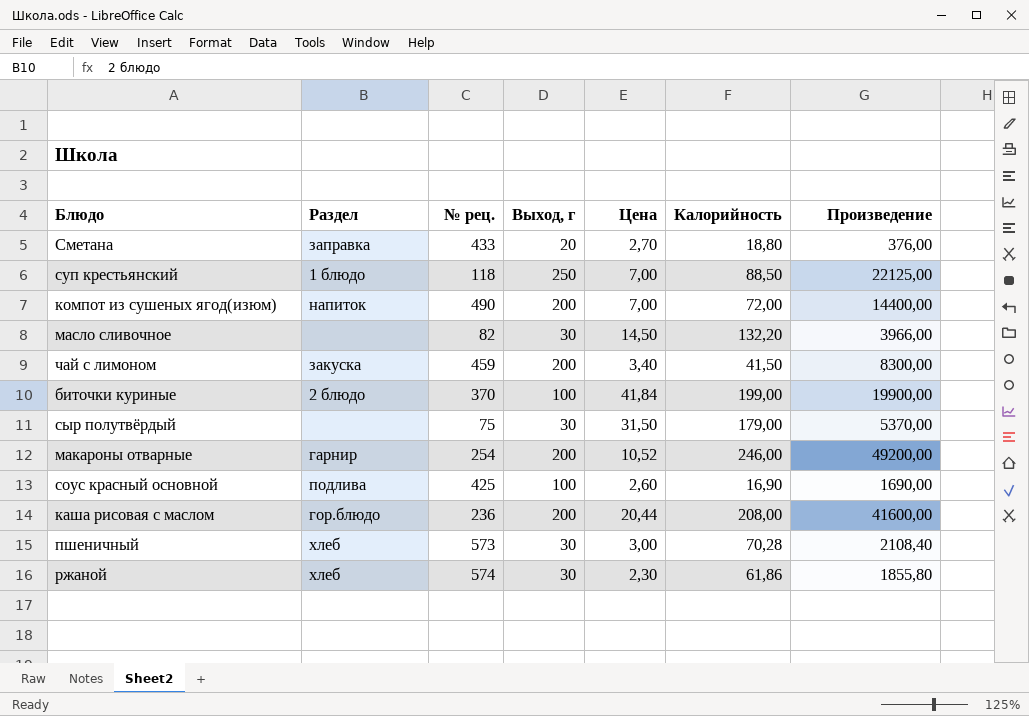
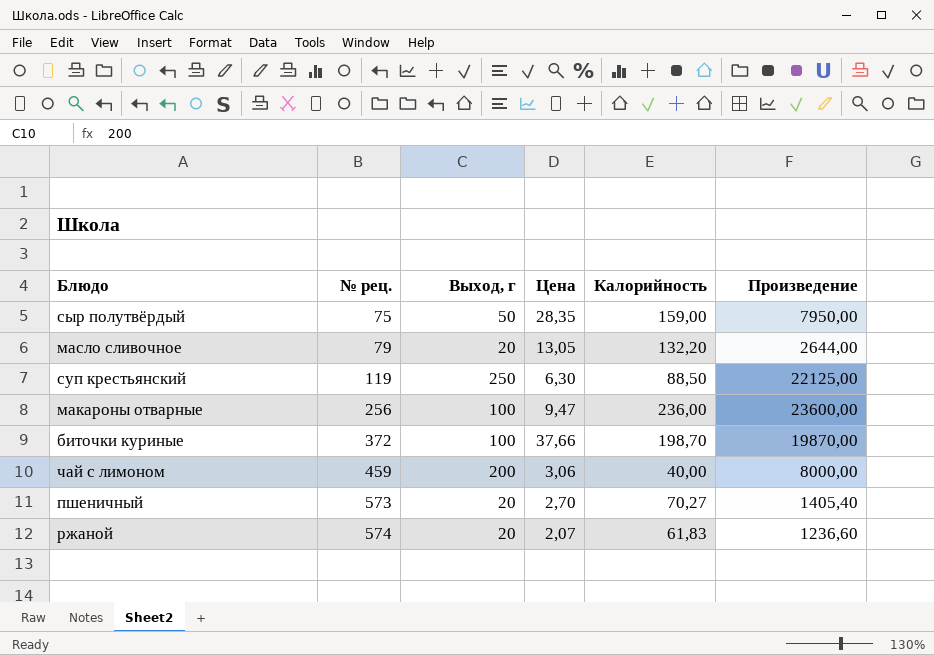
row order: none -> № рец. ascending
column Раздел | position: 2 -> none
row Сметана: заправка | 433 | 20 | 2,70 | 18,80 | 376,00 -> none
row компот из сушеных ягод(изюм): напиток | 490 | 200 | 7,00 | 72,00 | 14400,00 -> none
row соус красный основной: подлива | 425 | 100 | 2,60 | 16,90 | 1690,00 -> none
row каша рисовая с маслом: гор.блюдо | 236 | 200 | 20,44 | 208,00 | 41600,00 -> none
сыр полутвёрдый | Выход, г: 30 -> 50
сыр полутвёрдый | Цена: 31,50 -> 28,35
сыр полутвёрдый | Калорийность: 179,00 -> 159,00
сыр полутвёрдый | Произведение: 5370,00 -> 7950,00
масло сливочное | № рец.: 82 -> 79
масло сливочное | Выход, г: 30 -> 20
масло сливочное | Цена: 14,50 -> 13,05
масло сливочное | Произведение: 3966,00 -> 2644,00
суп крестьянский | № рец.: 118 -> 119
суп крестьянский | Цена: 7,00 -> 6,30
макароны отварные | № рец.: 254 -> 256
макароны отварные | Выход, г: 200 -> 100
макароны отварные | Цена: 10,52 -> 9,47
макароны отварные | Калорийность: 246,00 -> 236,00
макароны отварные | Произведение: 49200,00 -> 23600,00
биточки куриные | № рец.: 370 -> 372
биточки куриные | Цена: 41,84 -> 37,66
биточки куриные | Калорийность: 199,00 -> 198,70
биточки куриные | Произведение: 19900,00 -> 19870,00
чай с лимоном | Цена: 3,40 -> 3,06
чай с лимоном | Калорийность: 41,50 -> 40,00
чай с лимоном | Произведение: 8300,00 -> 8000,00
пшеничный | Выход, г: 30 -> 20
пшеничный | Цена: 3,00 -> 2,70
пшеничный | Калорийность: 70,28 -> 70,27
пшеничный | Произведение: 2108,40 -> 1405,40
ржаной | Выход, г: 30 -> 20
ржаной | Цена: 2,30 -> 2,07
ржаной | Калорийность: 61,86 -> 61,83
ржаной | Произведение: 1855,80 -> 1236,60

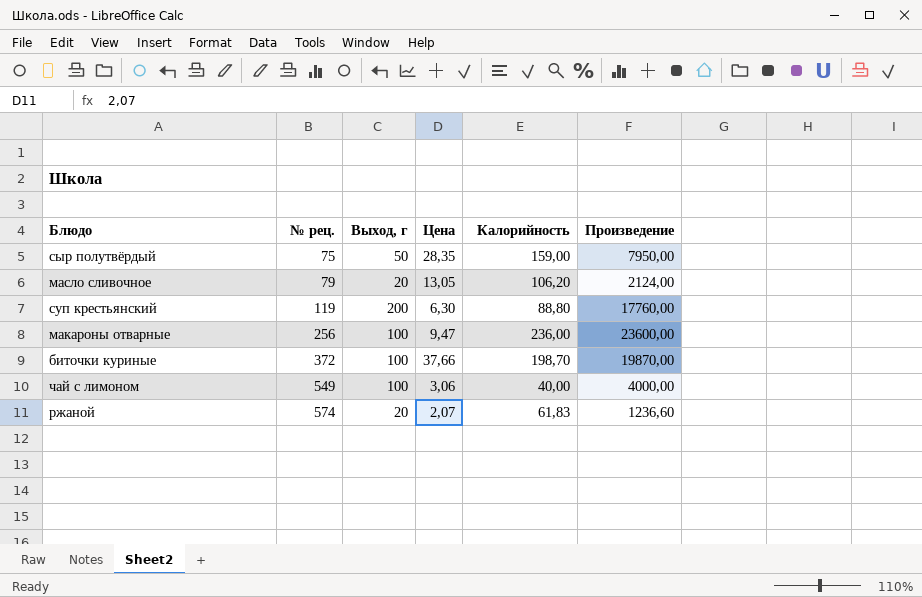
row пшеничный: 573 | 20 | 2,70 | 70,27 | 1405,40 -> none
масло сливочное | Калорийность: 132,20 -> 106,20
масло сливочное | Произведение: 2644,00 -> 2124,00
суп крестьянский | Выход, г: 250 -> 200
суп крестьянский | Калорийность: 88,50 -> 88,80
суп крестьянский | Произведение: 22125,00 -> 17760,00
чай с лимоном | № рец.: 459 -> 549
чай с лимоном | Выход, г: 200 -> 100
чай с лимоном | Произведение: 8000,00 -> 4000,00

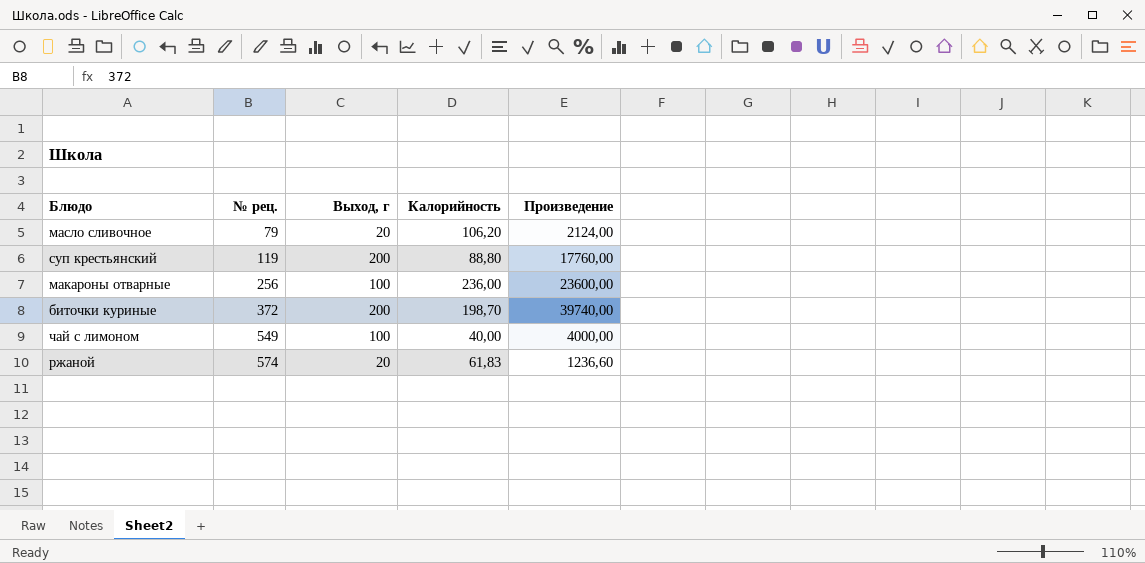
column Цена | position: 4 -> none
row сыр полутвёрдый: 75 | 50 | 28,35 | 159,00 | 7950,00 -> none
биточки куриные | Выход, г: 100 -> 200
биточки куриные | Произведение: 19870,00 -> 39740,00

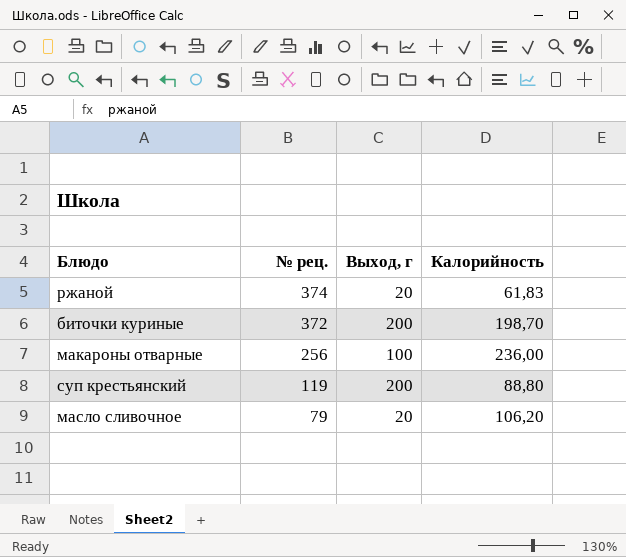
row order: № рец. ascending -> № рец. descending
column Произведение | formula: [Выход, г] * [Калорийность] -> none
row чай с лимоном: 549 | 100 | 40,00 | 4000,00 -> none
ржаной | № рец.: 574 -> 374

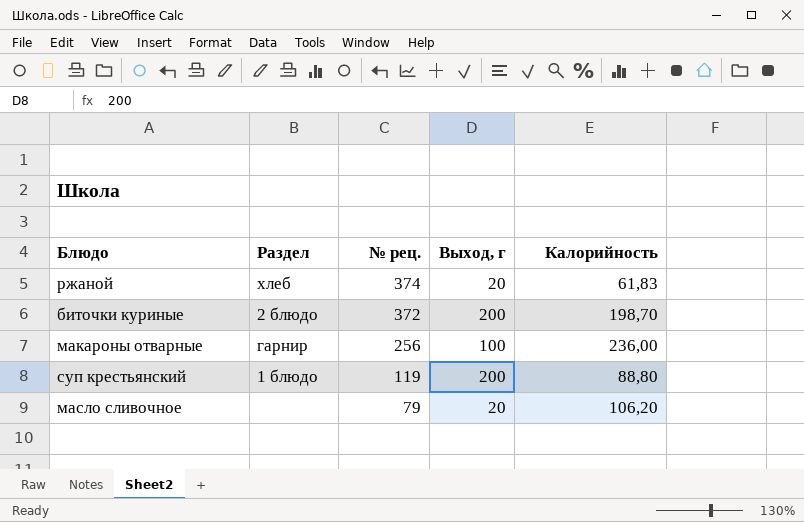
column Раздел | position: none -> 2

